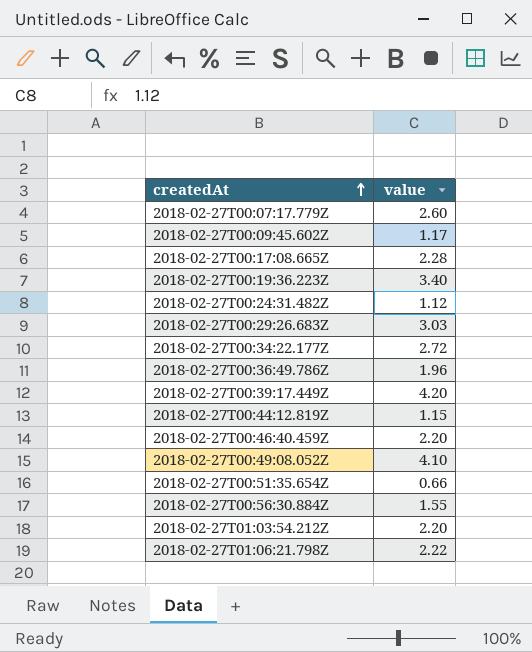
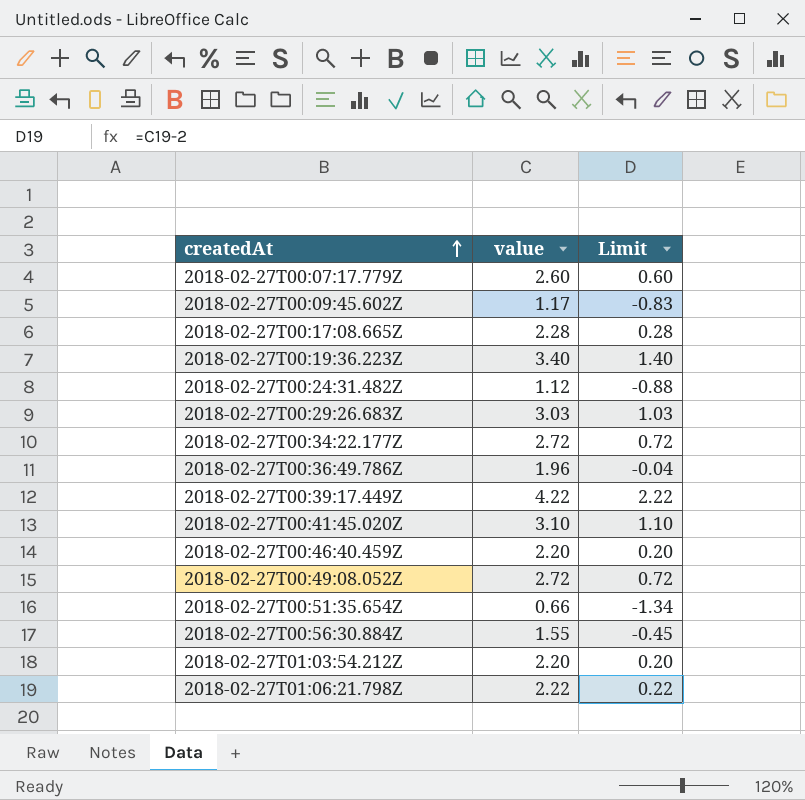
column Limit | formula: none -> [value] - 2
row 2018-02-27T00:44:12.819Z: 1.15 -> none
2018-02-27T00:39:17.449Z | value: 4.20 -> 4.22
row 2018-02-27T00:41:45.020Z: none -> 3.10 | 1.10
2018-02-27T00:49:08.052Z | value: 4.10 -> 2.72

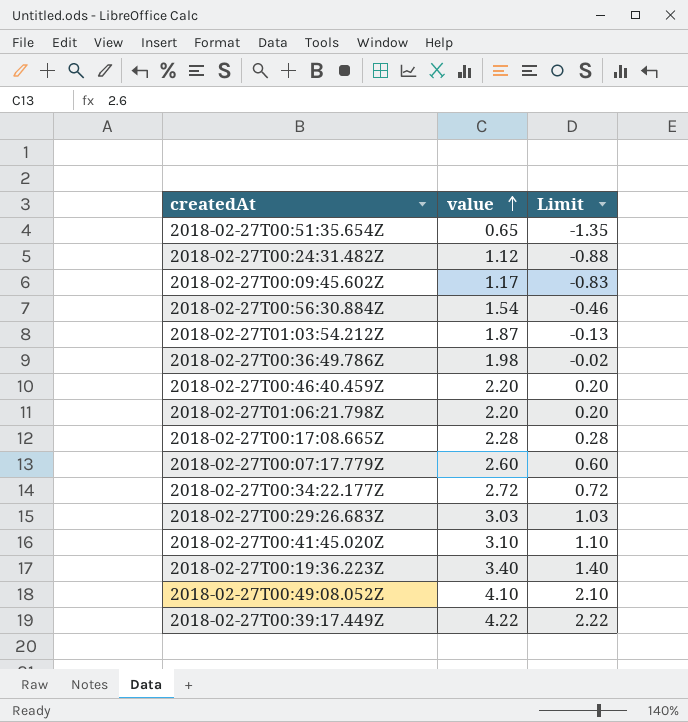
row order: createdAt ascending -> value ascending
2018-02-27T00:51:35.654Z | value: 0.66 -> 0.65
2018-02-27T00:51:35.654Z | Limit: -1.34 -> -1.35
2018-02-27T00:56:30.884Z | value: 1.55 -> 1.54
2018-02-27T00:56:30.884Z | Limit: -0.45 -> -0.46
2018-02-27T01:03:54.212Z | value: 2.20 -> 1.87
2018-02-27T01:03:54.212Z | Limit: 0.20 -> -0.13
2018-02-27T00:36:49.786Z | value: 1.96 -> 1.98
2018-02-27T00:36:49.786Z | Limit: -0.04 -> -0.02
2018-02-27T01:06:21.798Z | value: 2.22 -> 2.20
2018-02-27T01:06:21.798Z | Limit: 0.22 -> 0.20
2018-02-27T00:49:08.052Z | value: 2.72 -> 4.10
2018-02-27T00:49:08.052Z | Limit: 0.72 -> 2.10

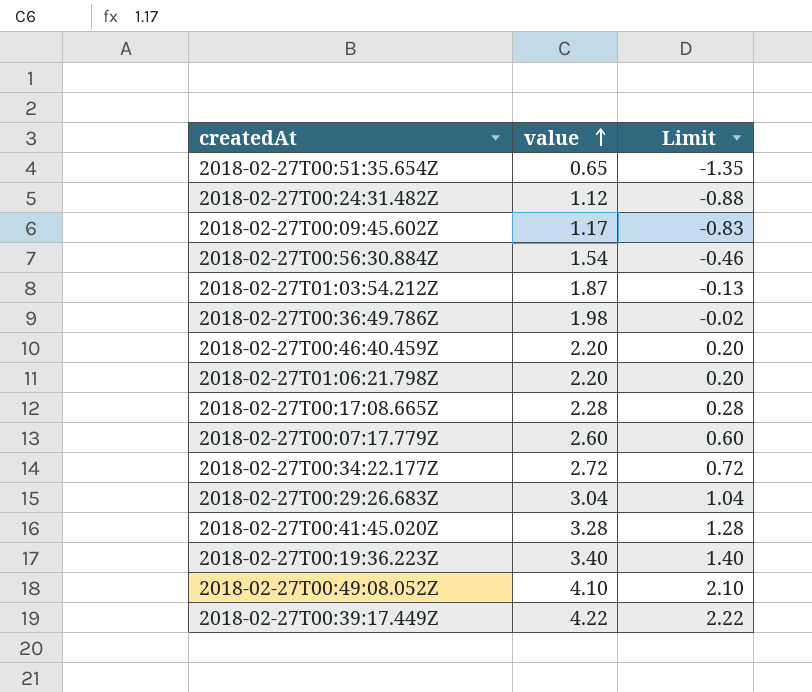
2018-02-27T00:29:26.683Z | value: 3.03 -> 3.04
2018-02-27T00:29:26.683Z | Limit: 1.03 -> 1.04
2018-02-27T00:41:45.020Z | value: 3.10 -> 3.28
2018-02-27T00:41:45.020Z | Limit: 1.10 -> 1.28

